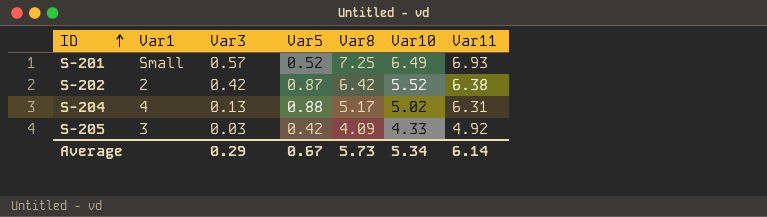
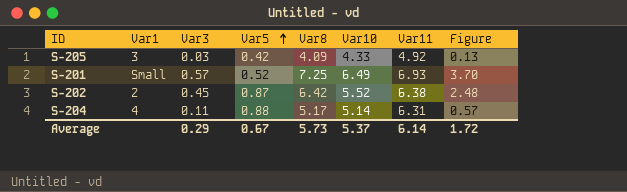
row order: ID ascending -> Var5 ascending
column Figure | formula: none -> [Var3] * [Var10]
S-202 | Var3: 0.42 -> 0.45
S-204 | Var3: 0.13 -> 0.11
S-204 | Var10: 5.02 -> 5.14
Average | Var10: 5.34 -> 5.37

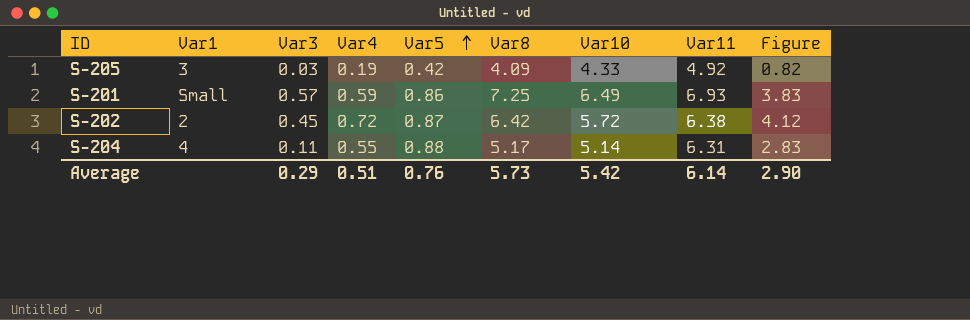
column Var4 | position: none -> 4
column Figure | formula: [Var3] * [Var10] -> [Var4] * [Var10]
S-201 | Var5: 0.52 -> 0.86
S-202 | Var10: 5.52 -> 5.72
Average | Var5: 0.67 -> 0.76
Average | Var10: 5.37 -> 5.42
Average | Figure: 1.72 -> 2.90

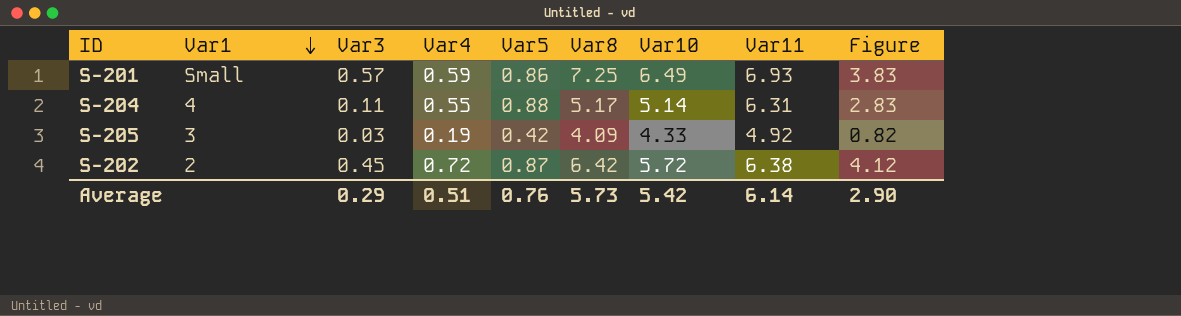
row order: Var5 ascending -> Var1 descending

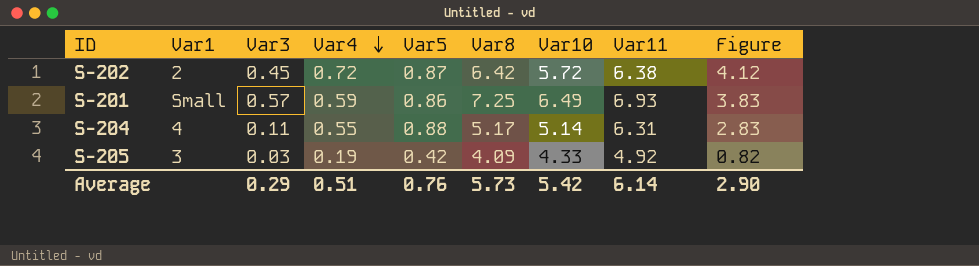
row order: Var1 descending -> Var4 descending

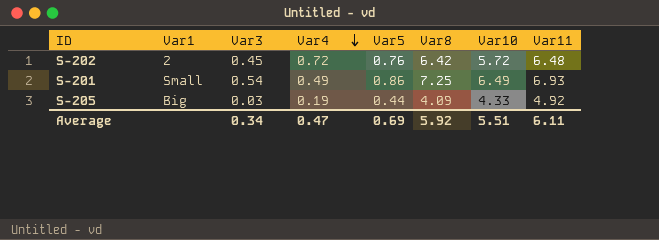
column Figure | formula: [Var4] * [Var10] -> none
row S-204: 4 | 0.11 | 0.55 | 0.88 | 5.17 | 5.14 | 6.31 | 2.83 -> none
S-202 | Var5: 0.87 -> 0.76
S-202 | Var11: 6.38 -> 6.48
S-201 | Var3: 0.57 -> 0.54
S-201 | Var4: 0.59 -> 0.49
S-205 | Var1: 3 -> Big
S-205 | Var5: 0.42 -> 0.44
Average | Var3: 0.29 -> 0.34
Average | Var4: 0.51 -> 0.47
Average | Var5: 0.76 -> 0.69
Average | Var8: 5.73 -> 5.92
Average | Var10: 5.42 -> 5.51
Average | Var11: 6.14 -> 6.11

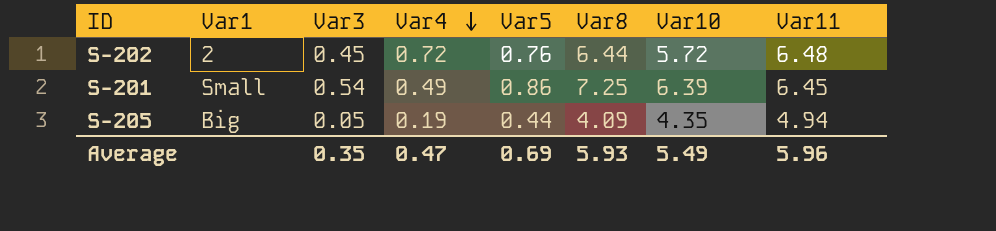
S-202 | Var8: 6.42 -> 6.44
S-201 | Var10: 6.49 -> 6.39
S-201 | Var11: 6.93 -> 6.45
S-205 | Var3: 0.03 -> 0.05
S-205 | Var10: 4.33 -> 4.35
S-205 | Var11: 4.92 -> 4.94
Average | Var3: 0.34 -> 0.35
Average | Var8: 5.92 -> 5.93
Average | Var10: 5.51 -> 5.49
Average | Var11: 6.11 -> 5.96

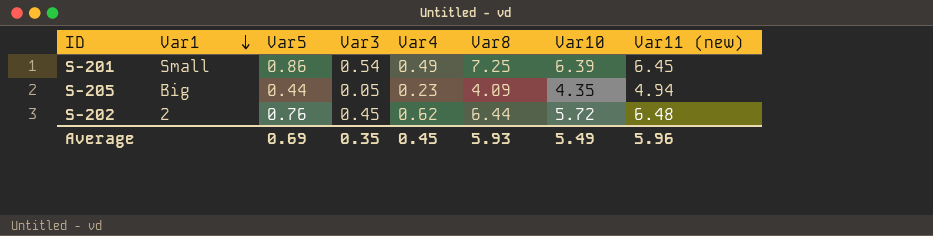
row order: Var4 descending -> Var1 descending
column Var5 | position: 5 -> 3
column name: Var11 -> Var11 (new)
S-205 | Var4: 0.19 -> 0.23
S-202 | Var4: 0.72 -> 0.62
Average | Var4: 0.47 -> 0.45

